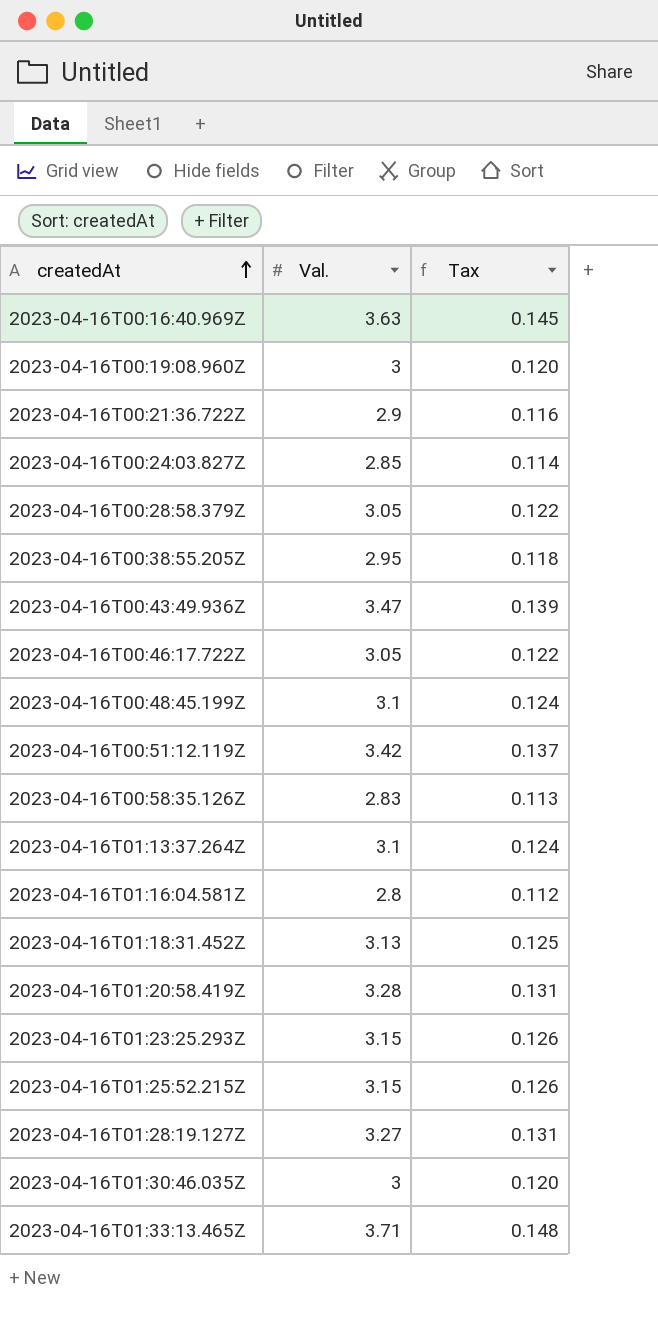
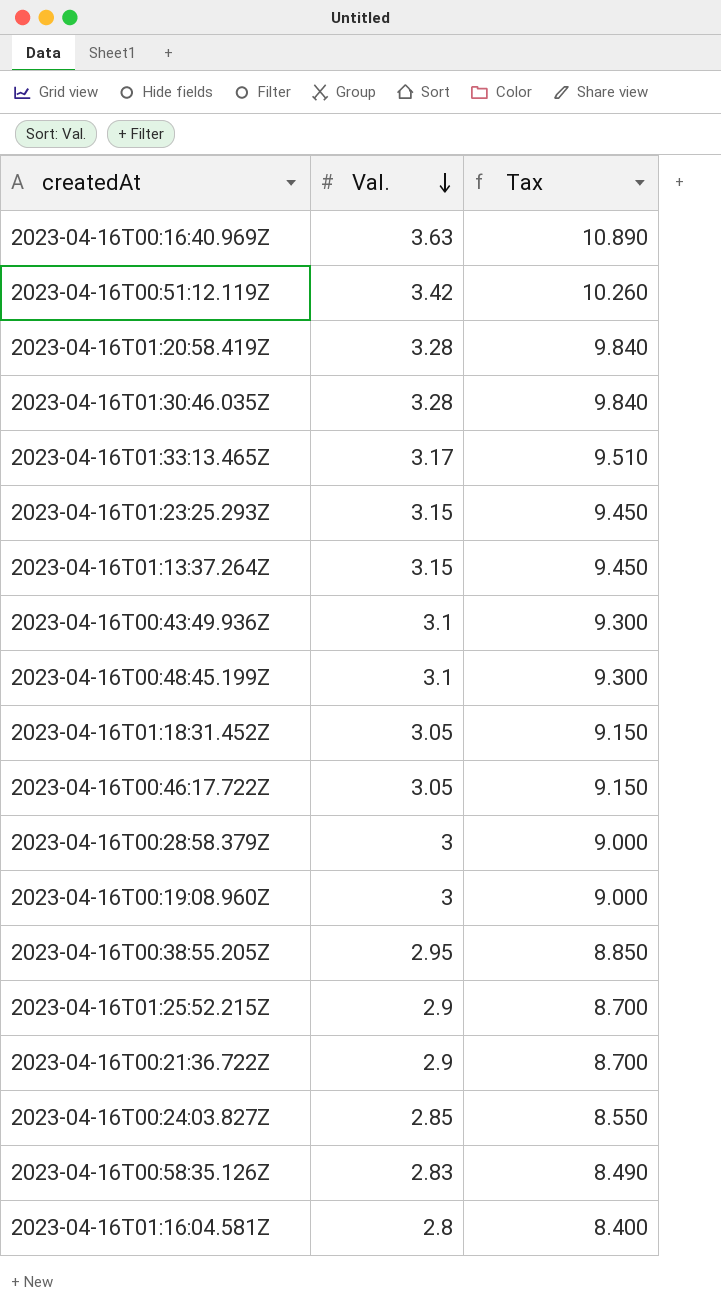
row order: createdAt ascending -> Val. descending
column Tax | formula: [Val.] * 0.04 -> [Val.] * 3
row 2023-04-16T01:28:19.127Z: 3.27 | 0.131 -> none
2023-04-16T01:30:46.035Z | Val.: 3 -> 3.28
2023-04-16T01:33:13.465Z | Val.: 3.71 -> 3.17
2023-04-16T01:13:37.264Z | Val.: 3.1 -> 3.15
2023-04-16T00:43:49.936Z | Val.: 3.47 -> 3.1
2023-04-16T01:18:31.452Z | Val.: 3.13 -> 3.05
2023-04-16T00:28:58.379Z | Val.: 3.05 -> 3
2023-04-16T01:25:52.215Z | Val.: 3.15 -> 2.9

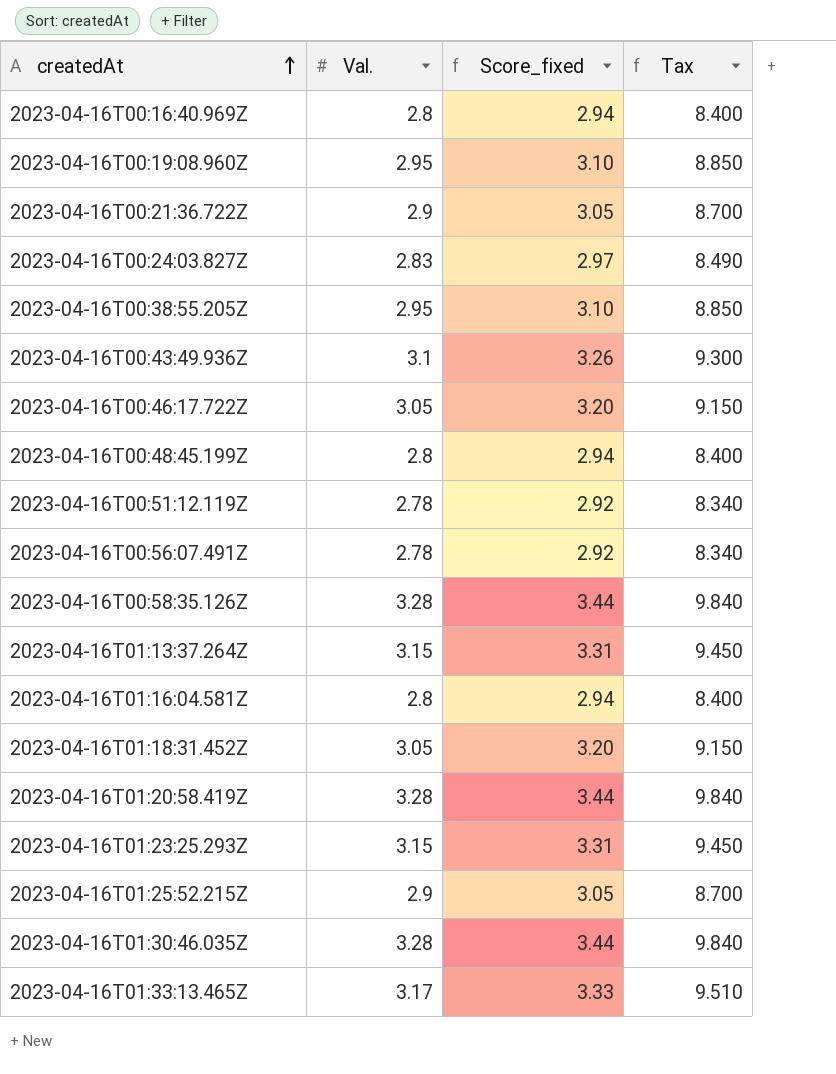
row order: Val. descending -> createdAt ascending
column Score_fixed | formula: none -> [Val.] * 1.05
row 2023-04-16T00:28:58.379Z: 3 | 9.000 -> none
2023-04-16T00:16:40.969Z | Val.: 3.63 -> 2.8
2023-04-16T00:16:40.969Z | Tax: 10.890 -> 8.400
2023-04-16T00:19:08.960Z | Val.: 3 -> 2.95
2023-04-16T00:19:08.960Z | Tax: 9.000 -> 8.850
2023-04-16T00:24:03.827Z | Val.: 2.85 -> 2.83
2023-04-16T00:24:03.827Z | Tax: 8.550 -> 8.490
2023-04-16T00:48:45.199Z | Val.: 3.1 -> 2.8
2023-04-16T00:48:45.199Z | Tax: 9.300 -> 8.400
2023-04-16T00:51:12.119Z | Val.: 3.42 -> 2.78
2023-04-16T00:51:12.119Z | Tax: 10.260 -> 8.340
row 2023-04-16T00:56:07.491Z: none -> 2.78 | 2.92 | 8.340
2023-04-16T00:58:35.126Z | Val.: 2.83 -> 3.28
2023-04-16T00:58:35.126Z | Tax: 8.490 -> 9.840

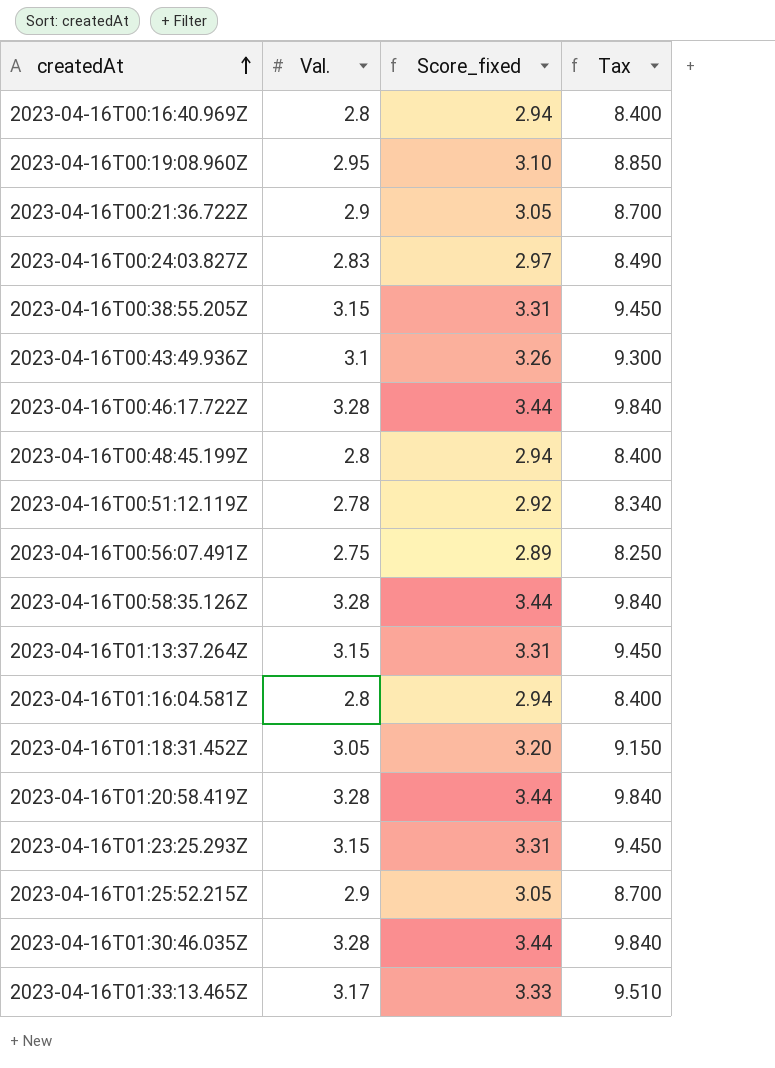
2023-04-16T00:38:55.205Z | Val.: 2.95 -> 3.15
2023-04-16T00:38:55.205Z | Score_fixed: 3.10 -> 3.31
2023-04-16T00:38:55.205Z | Tax: 8.850 -> 9.450
2023-04-16T00:46:17.722Z | Val.: 3.05 -> 3.28
2023-04-16T00:46:17.722Z | Score_fixed: 3.20 -> 3.44
2023-04-16T00:46:17.722Z | Tax: 9.150 -> 9.840
2023-04-16T00:56:07.491Z | Val.: 2.78 -> 2.75
2023-04-16T00:56:07.491Z | Score_fixed: 2.92 -> 2.89
2023-04-16T00:56:07.491Z | Tax: 8.340 -> 8.250

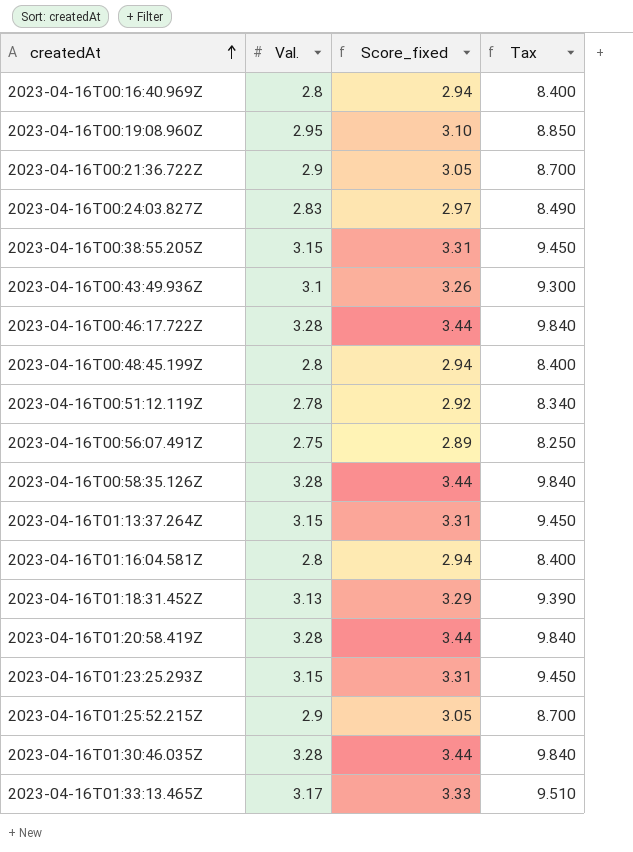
2023-04-16T01:18:31.452Z | Val.: 3.05 -> 3.13
2023-04-16T01:18:31.452Z | Score_fixed: 3.20 -> 3.29
2023-04-16T01:18:31.452Z | Tax: 9.150 -> 9.390

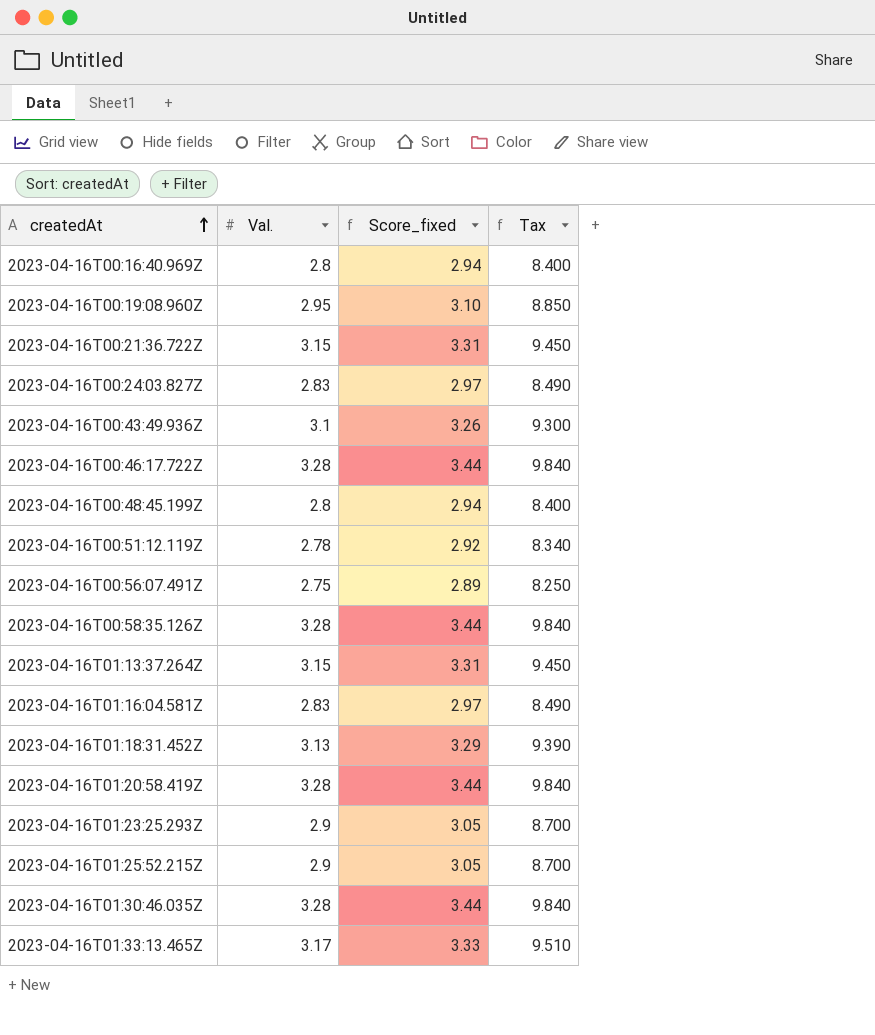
row 2023-04-16T00:38:55.205Z: 3.15 | 3.31 | 9.450 -> none
2023-04-16T00:21:36.722Z | Val.: 2.9 -> 3.15
2023-04-16T00:21:36.722Z | Score_fixed: 3.05 -> 3.31
2023-04-16T00:21:36.722Z | Tax: 8.700 -> 9.450
2023-04-16T01:16:04.581Z | Val.: 2.8 -> 2.83
2023-04-16T01:16:04.581Z | Score_fixed: 2.94 -> 2.97
2023-04-16T01:16:04.581Z | Tax: 8.400 -> 8.490
2023-04-16T01:23:25.293Z | Val.: 3.15 -> 2.9
2023-04-16T01:23:25.293Z | Score_fixed: 3.31 -> 3.05
2023-04-16T01:23:25.293Z | Tax: 9.450 -> 8.700

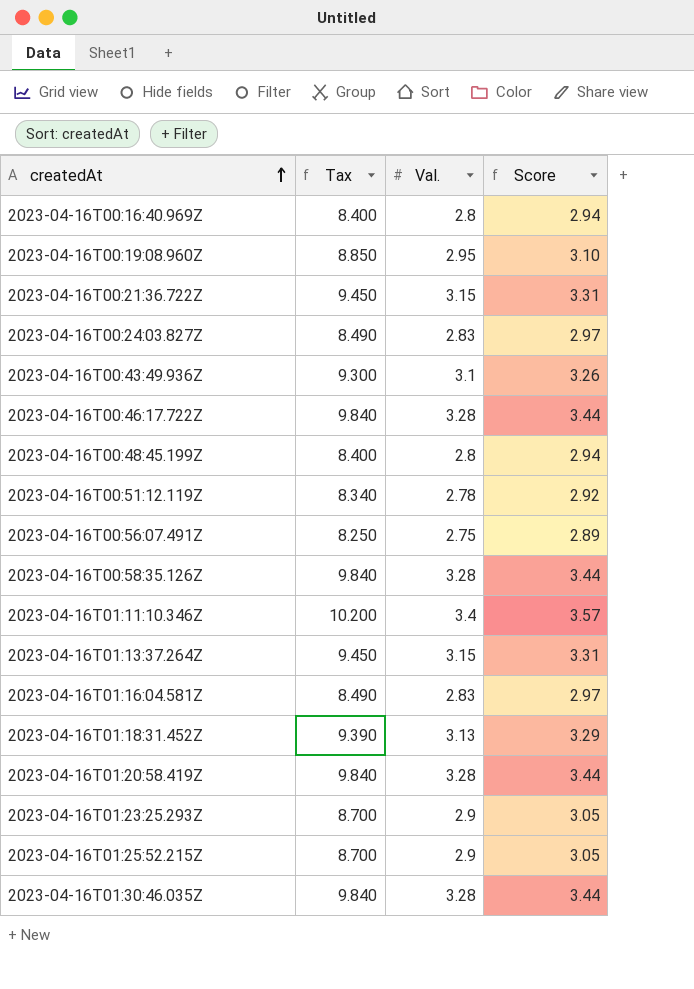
column Tax | position: 4 -> 2
column name: Score_fixed -> Score
row 2023-04-16T01:33:13.465Z: 3.17 | 3.33 | 9.510 -> none
row 2023-04-16T01:11:10.346Z: none -> 10.200 | 3.4 | 3.57

